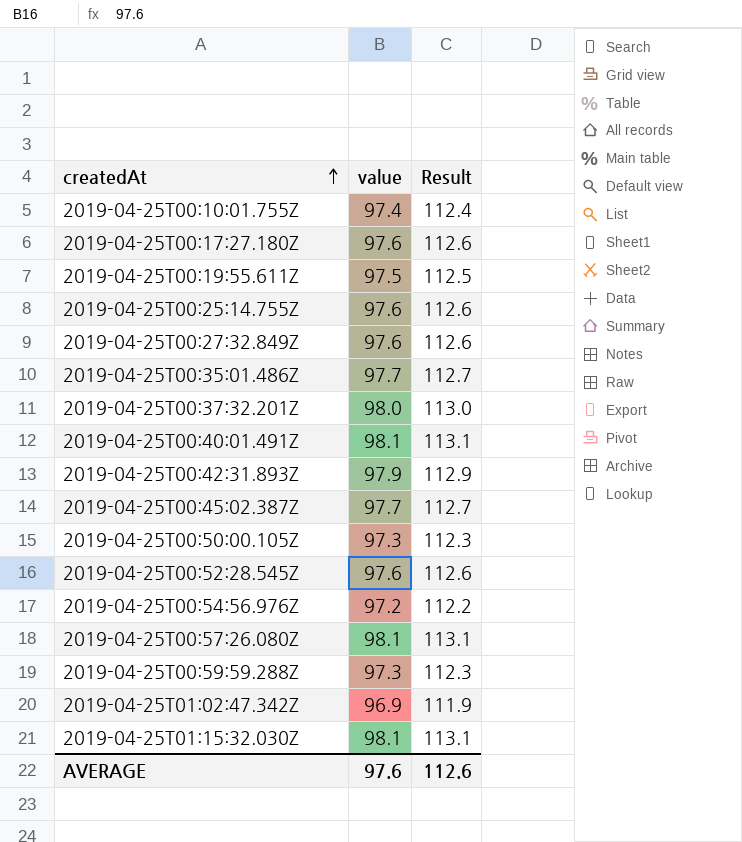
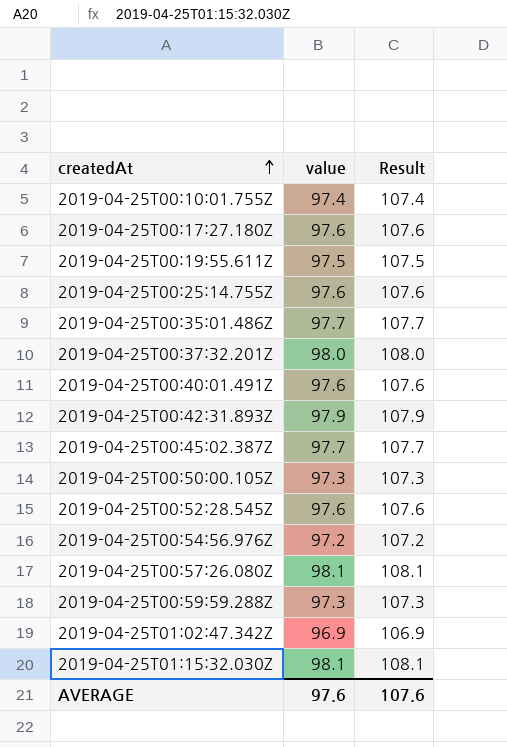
column Result | formula: [value] + 15 -> [value] + 10
row 2019-04-25T00:27:32.849Z: 97.6 | 112.6 -> none
2019-04-25T00:40:01.491Z | value: 98.1 -> 97.6
AVERAGE | Result: 112.6 -> 107.6

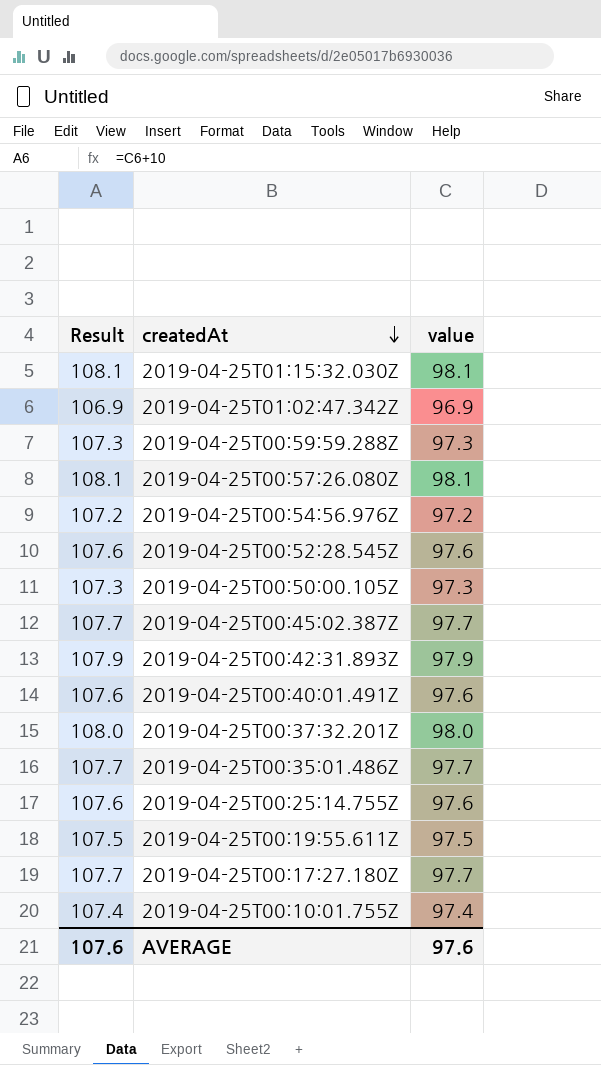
row order: createdAt ascending -> createdAt descending
column Result | position: 3 -> 1
2019-04-25T00:17:27.180Z | Result: 107.6 -> 107.7
2019-04-25T00:17:27.180Z | value: 97.6 -> 97.7

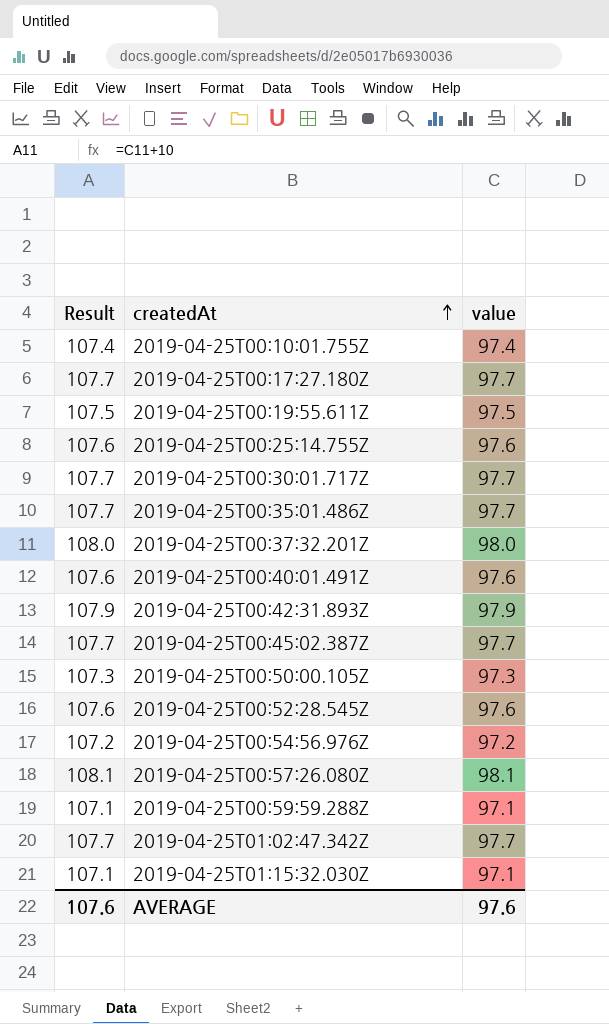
row order: createdAt descending -> createdAt ascending
row 2019-04-25T00:30:01.717Z: none -> 107.7 | 97.7
2019-04-25T00:59:59.288Z | Result: 107.3 -> 107.1
2019-04-25T00:59:59.288Z | value: 97.3 -> 97.1
2019-04-25T01:02:47.342Z | Result: 106.9 -> 107.7
2019-04-25T01:02:47.342Z | value: 96.9 -> 97.7
2019-04-25T01:15:32.030Z | Result: 108.1 -> 107.1
2019-04-25T01:15:32.030Z | value: 98.1 -> 97.1

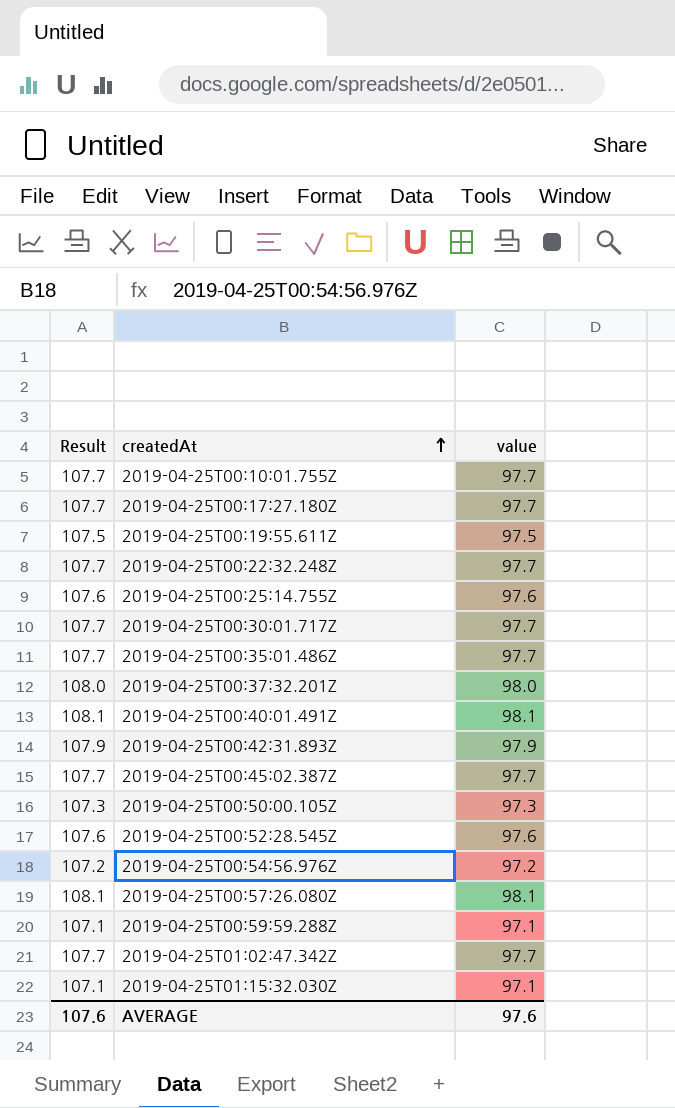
2019-04-25T00:10:01.755Z | Result: 107.4 -> 107.7
2019-04-25T00:10:01.755Z | value: 97.4 -> 97.7
row 2019-04-25T00:22:32.248Z: none -> 107.7 | 97.7
2019-04-25T00:40:01.491Z | Result: 107.6 -> 108.1
2019-04-25T00:40:01.491Z | value: 97.6 -> 98.1

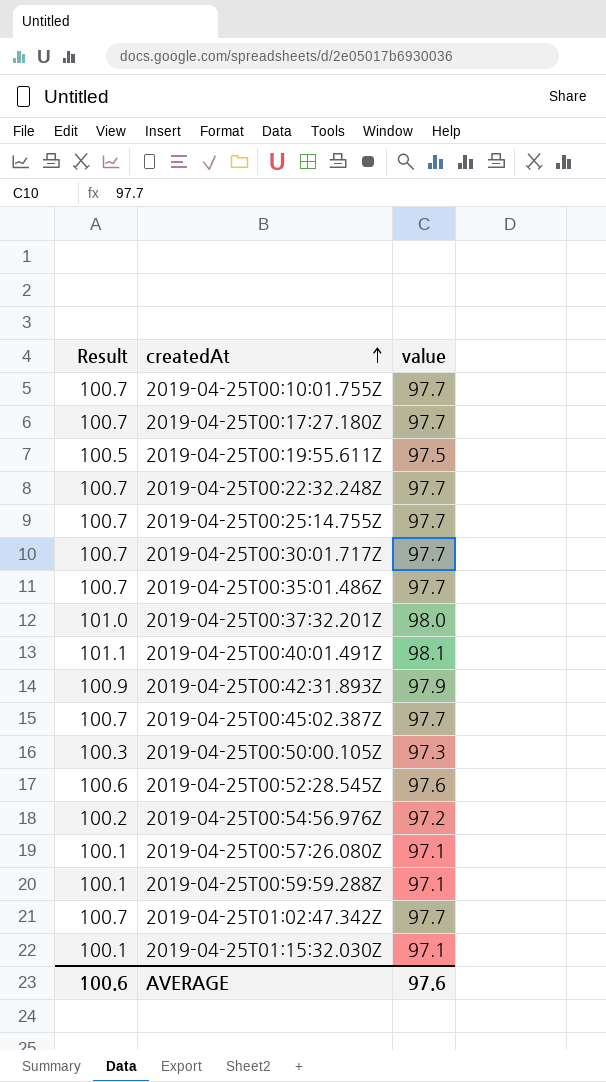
column Result | formula: [value] + 10 -> [value] + 3
2019-04-25T00:25:14.755Z | value: 97.6 -> 97.7
2019-04-25T00:57:26.080Z | value: 98.1 -> 97.1
AVERAGE | Result: 107.6 -> 100.6

